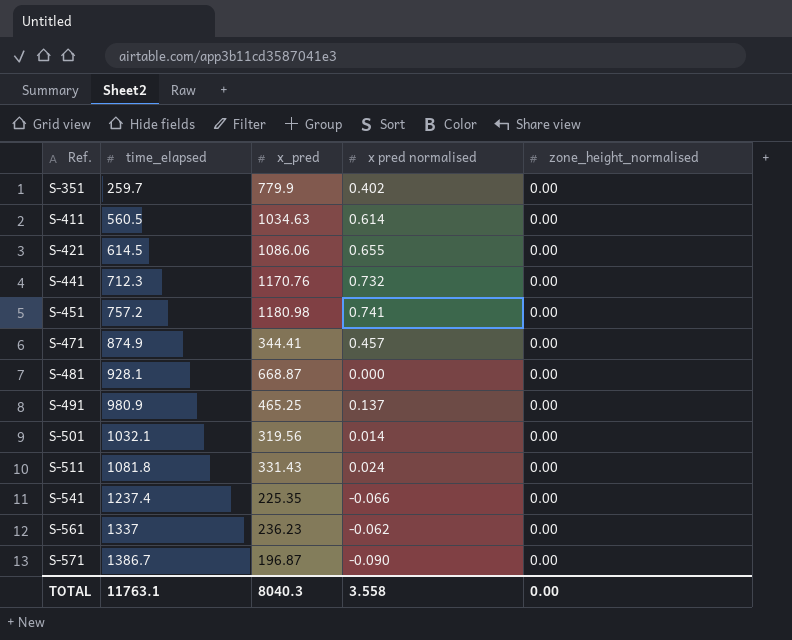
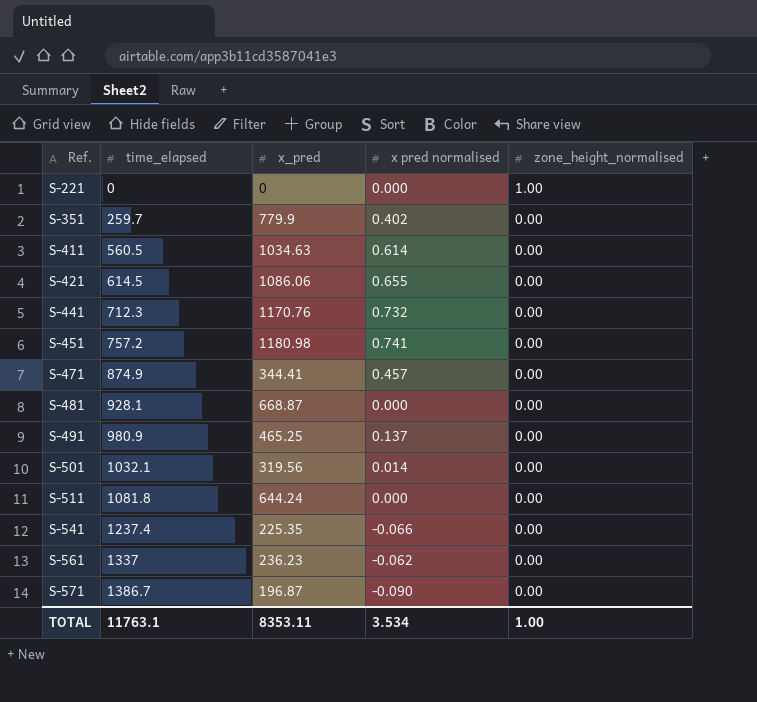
row S-221: none -> 0 | 0 | 0.000 | 1.00
S-511 | x_pred: 331.43 -> 644.24
S-511 | x pred normalised: 0.024 -> 0.000
TOTAL | x_pred: 8040.3 -> 8353.11
TOTAL | x pred normalised: 3.558 -> 3.534
TOTAL | zone_height_normalised: 0.00 -> 1.00

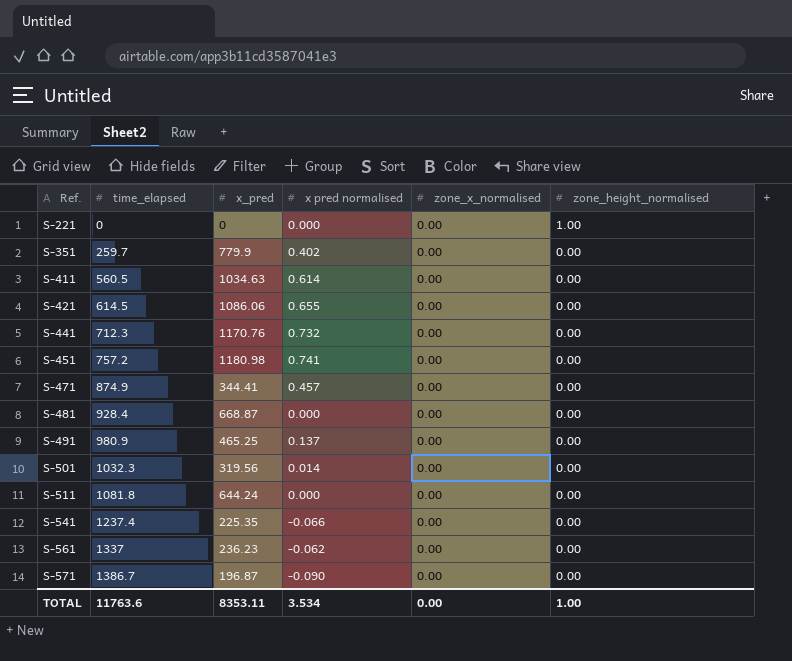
column zone_x_normalised | position: none -> 5
S-481 | time_elapsed: 928.1 -> 928.4
S-501 | time_elapsed: 1032.1 -> 1032.3
TOTAL | time_elapsed: 11763.1 -> 11763.6

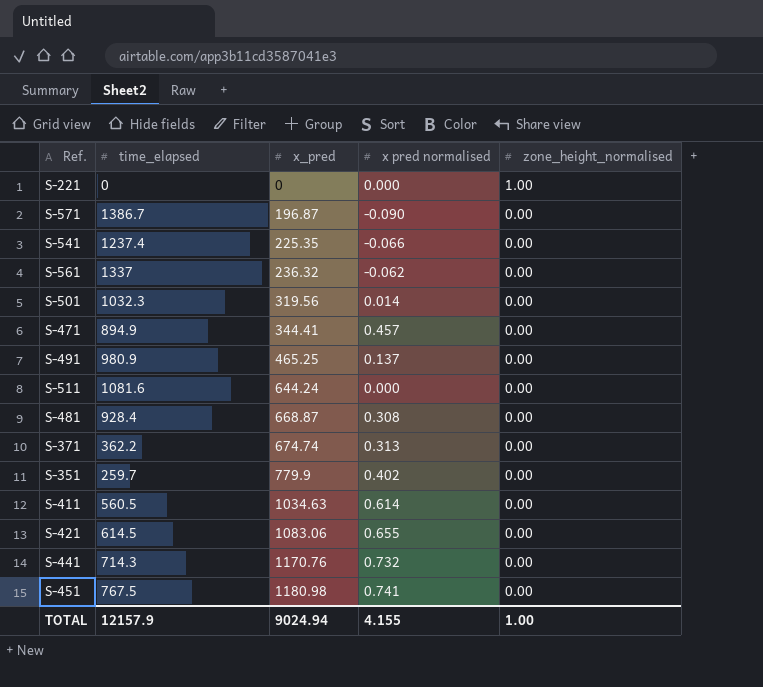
row order: Ref. ascending -> x_pred ascending
column zone_x_normalised | position: 5 -> none
S-561 | x_pred: 236.23 -> 236.32
S-471 | time_elapsed: 874.9 -> 894.9
S-511 | time_elapsed: 1081.8 -> 1081.6
S-481 | x pred normalised: 0.000 -> 0.308
row S-371: none -> 362.2 | 674.74 | 0.313 | 0.00
S-421 | x_pred: 1086.06 -> 1083.06
S-441 | time_elapsed: 712.3 -> 714.3
S-451 | time_elapsed: 757.2 -> 767.5
TOTAL | time_elapsed: 11763.6 -> 12157.9
TOTAL | x_pred: 8353.11 -> 9024.94
TOTAL | x pred normalised: 3.534 -> 4.155

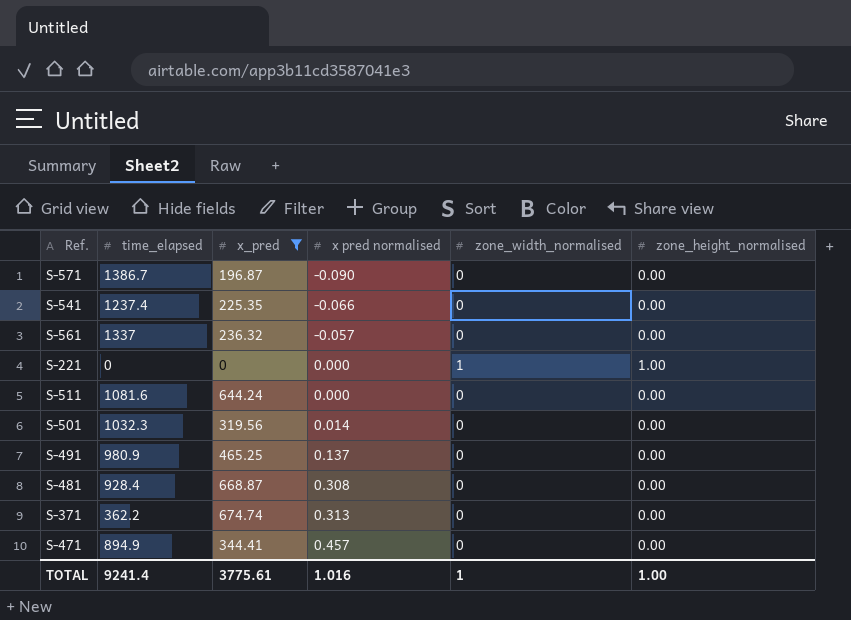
filter: none -> x_pred <= 674.74
row order: x_pred ascending -> x pred normalised ascending
column zone_width_normalised | position: none -> 5
S-561 | x pred normalised: -0.062 -> -0.057
TOTAL | time_elapsed: 12157.9 -> 9241.4
TOTAL | x_pred: 9024.94 -> 3775.61
TOTAL | x pred normalised: 4.155 -> 1.016

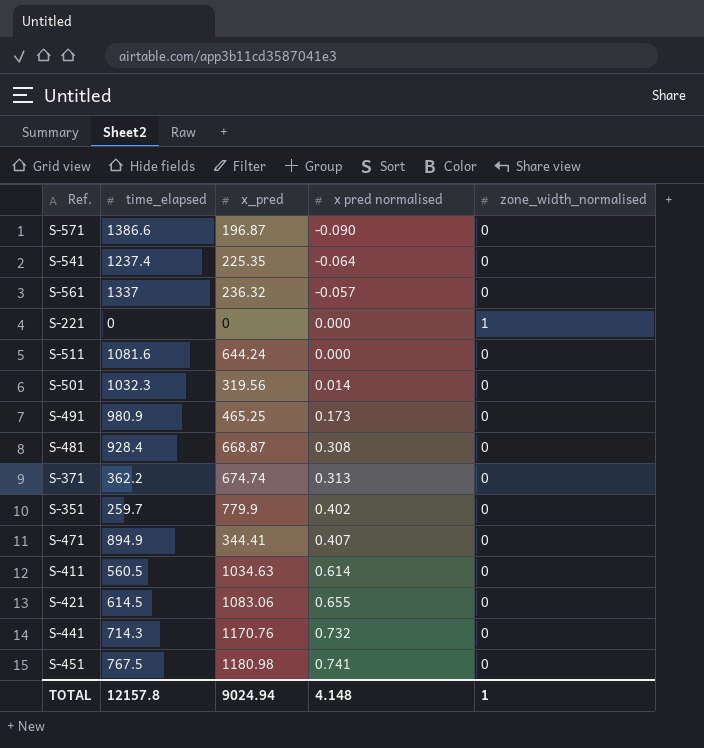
filter: x_pred <= 674.74 -> none
column zone_height_normalised | position: 6 -> none
S-571 | time_elapsed: 1386.7 -> 1386.6
S-541 | x pred normalised: -0.066 -> -0.064
S-491 | x pred normalised: 0.137 -> 0.173
S-471 | x pred normalised: 0.457 -> 0.407
TOTAL | time_elapsed: 9241.4 -> 12157.8
TOTAL | x_pred: 3775.61 -> 9024.94
TOTAL | x pred normalised: 1.016 -> 4.148

